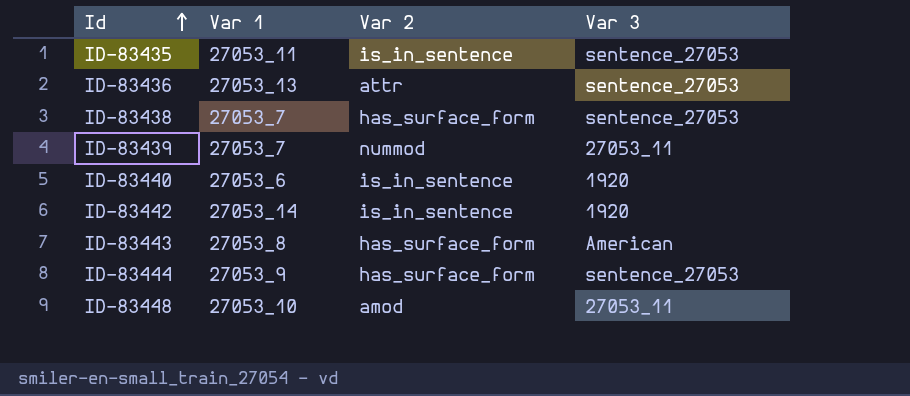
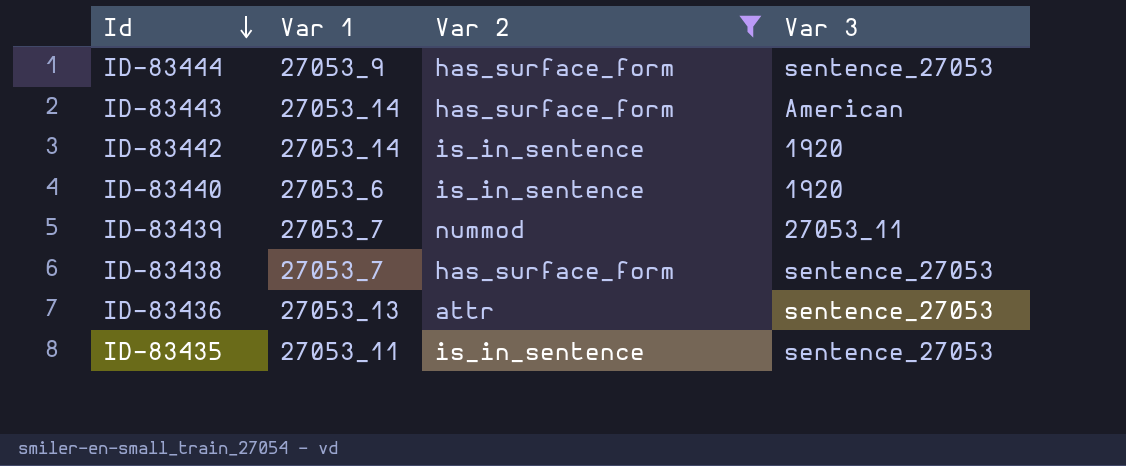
filter: none -> Var 2 != amod
row order: Id ascending -> Id descending
ID-83443 | Var 1: 27053_8 -> 27053_14

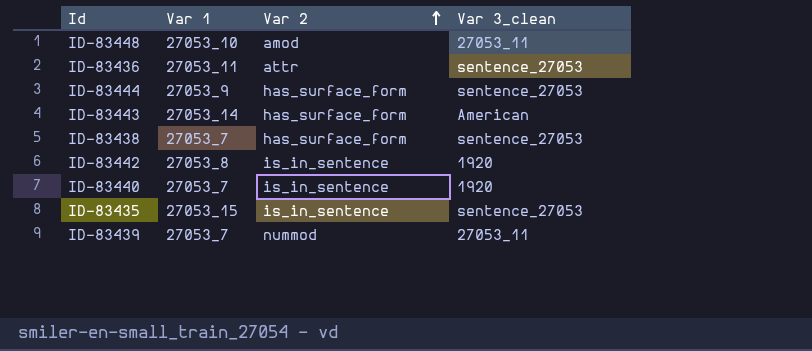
filter: Var 2 != amod -> none
row order: Id descending -> Var 2 ascending
column name: Var 3 -> Var 3_clean
ID-83436 | Var 1: 27053_13 -> 27053_11
ID-83442 | Var 1: 27053_14 -> 27053_8
ID-83440 | Var 1: 27053_6 -> 27053_7
ID-83435 | Var 1: 27053_11 -> 27053_15

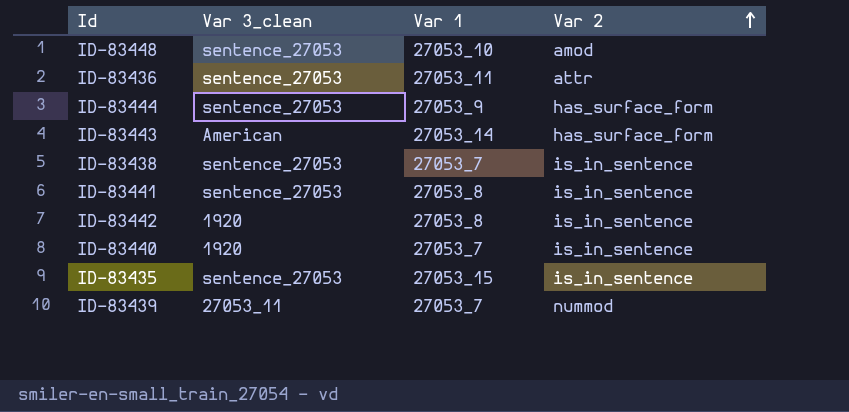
column Var 3_clean | position: 4 -> 2
ID-83448 | Var 3_clean: 27053_11 -> sentence_27053
ID-83438 | Var 2: has_surface_form -> is_in_sentence
row ID-83441: none -> sentence_27053 | 27053_8 | is_in_sentence

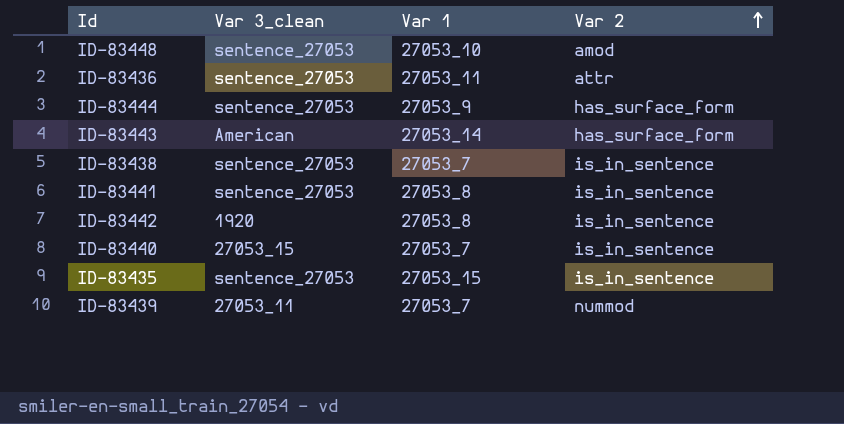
ID-83440 | Var 3_clean: 1920 -> 27053_15

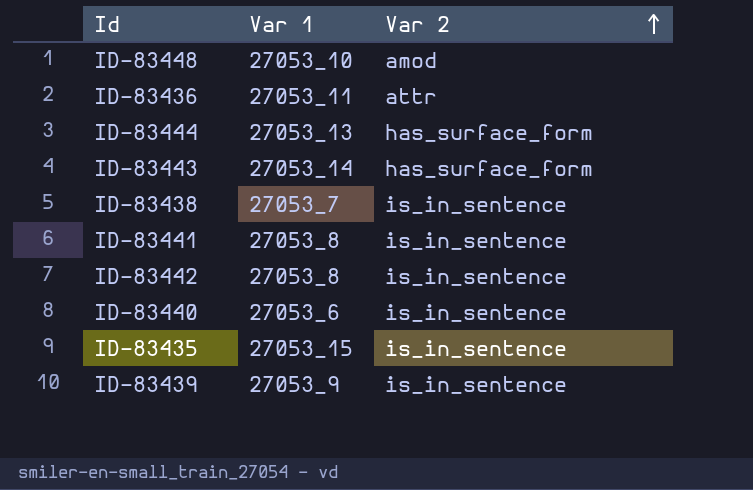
column Var 3_clean | position: 2 -> none
ID-83444 | Var 1: 27053_9 -> 27053_13
ID-83440 | Var 1: 27053_7 -> 27053_6
ID-83439 | Var 1: 27053_7 -> 27053_9
ID-83439 | Var 2: nummod -> is_in_sentence

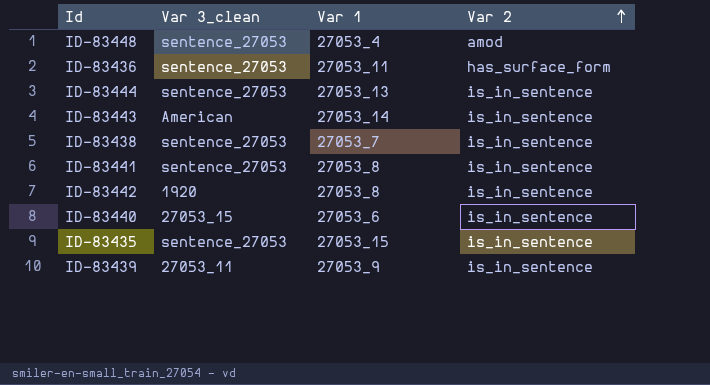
column Var 3_clean | position: none -> 2
ID-83448 | Var 1: 27053_10 -> 27053_4
ID-83436 | Var 2: attr -> has_surface_form
ID-83444 | Var 2: has_surface_form -> is_in_sentence
ID-83443 | Var 2: has_surface_form -> is_in_sentence

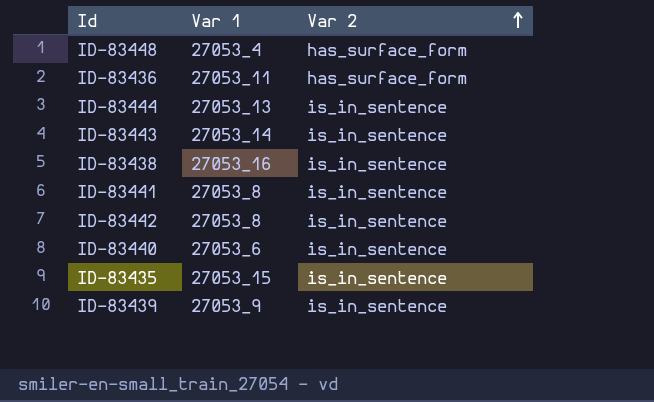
column Var 3_clean | position: 2 -> none
ID-83448 | Var 2: amod -> has_surface_form
ID-83438 | Var 1: 27053_7 -> 27053_16

